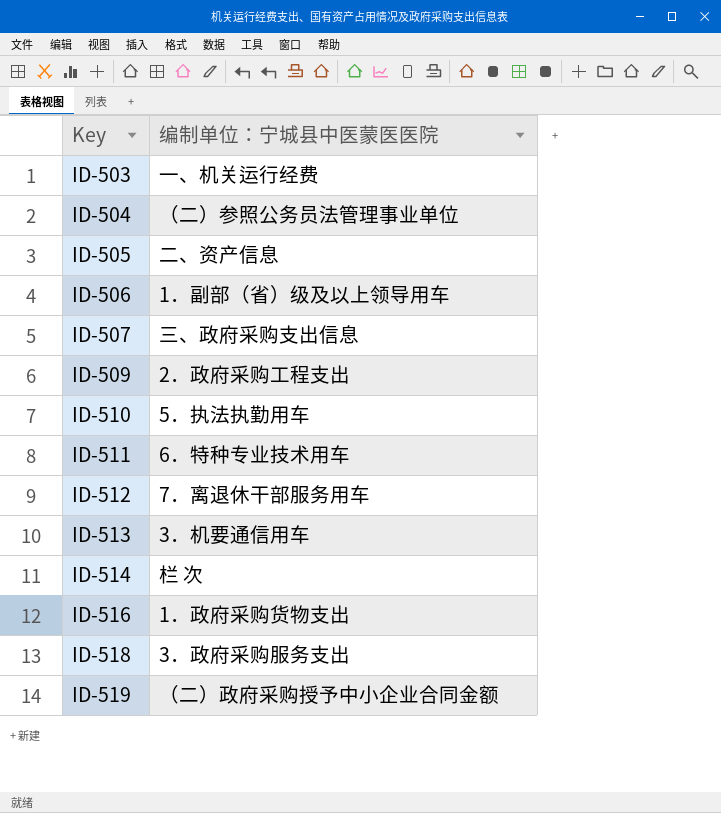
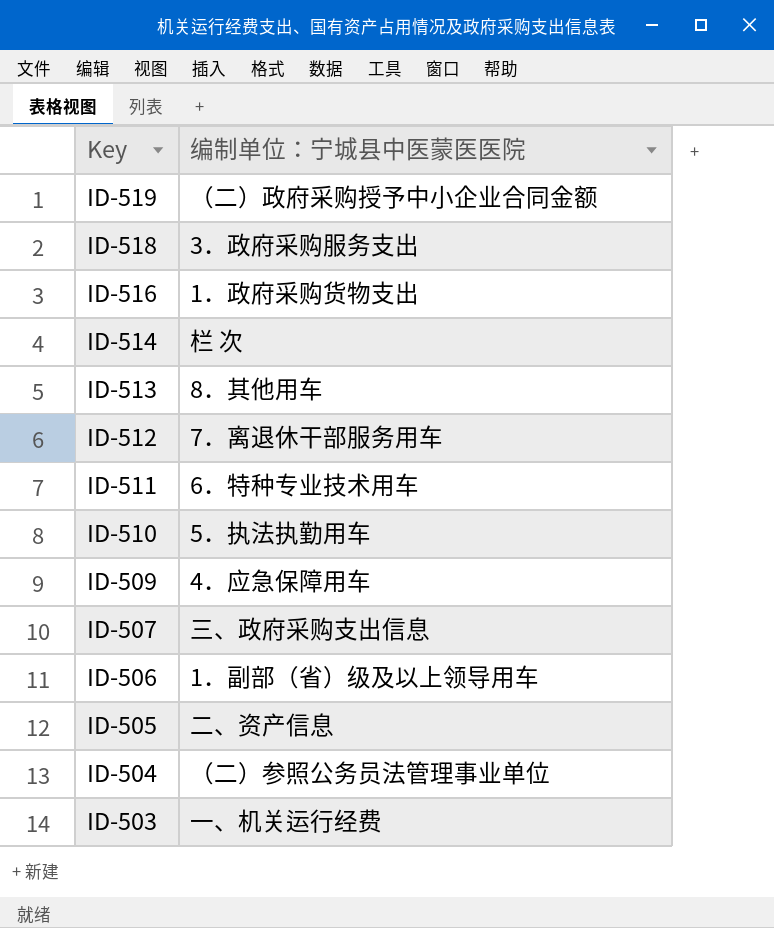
row order: Key ascending -> Key descending
ID-513 | 编制单位：宁城县中医蒙医医院: 3．机要通信用车 -> 8．其他用车
ID-509 | 编制单位：宁城县中医蒙医医院: 2．政府采购工程支出 -> 4．应急保障用车

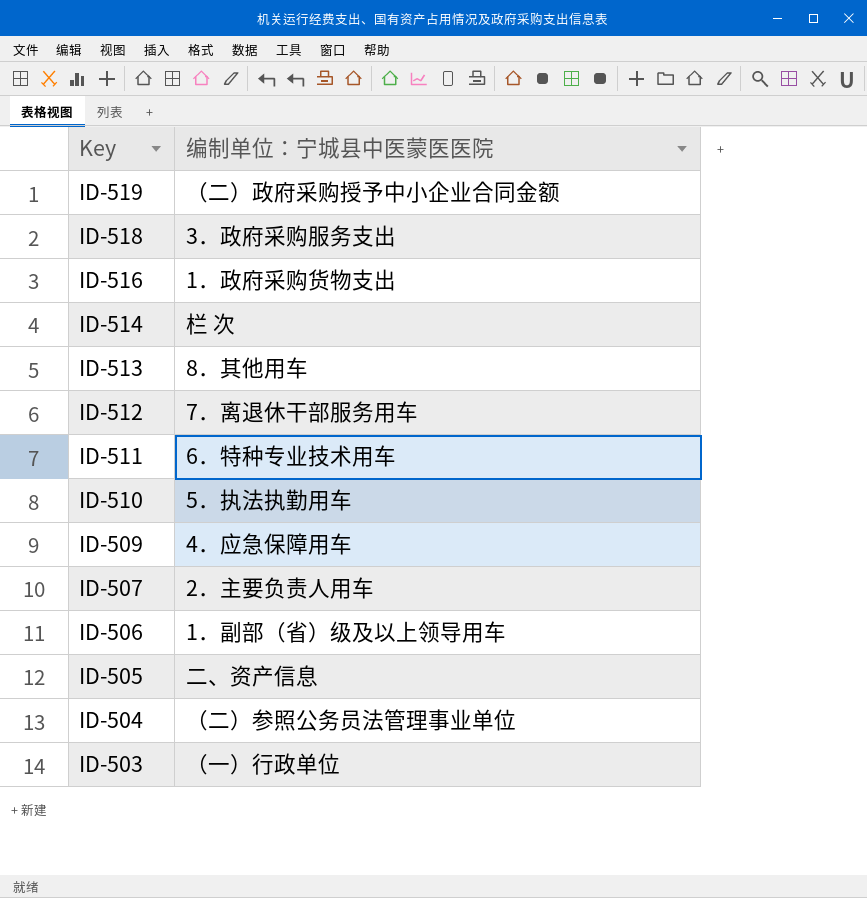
ID-507 | 编制单位：宁城县中医蒙医医院: 三、政府采购支出信息 -> 2．主要负责人用车
ID-503 | 编制单位：宁城县中医蒙医医院: 一、机关运行经费 -> （一）行政单位

